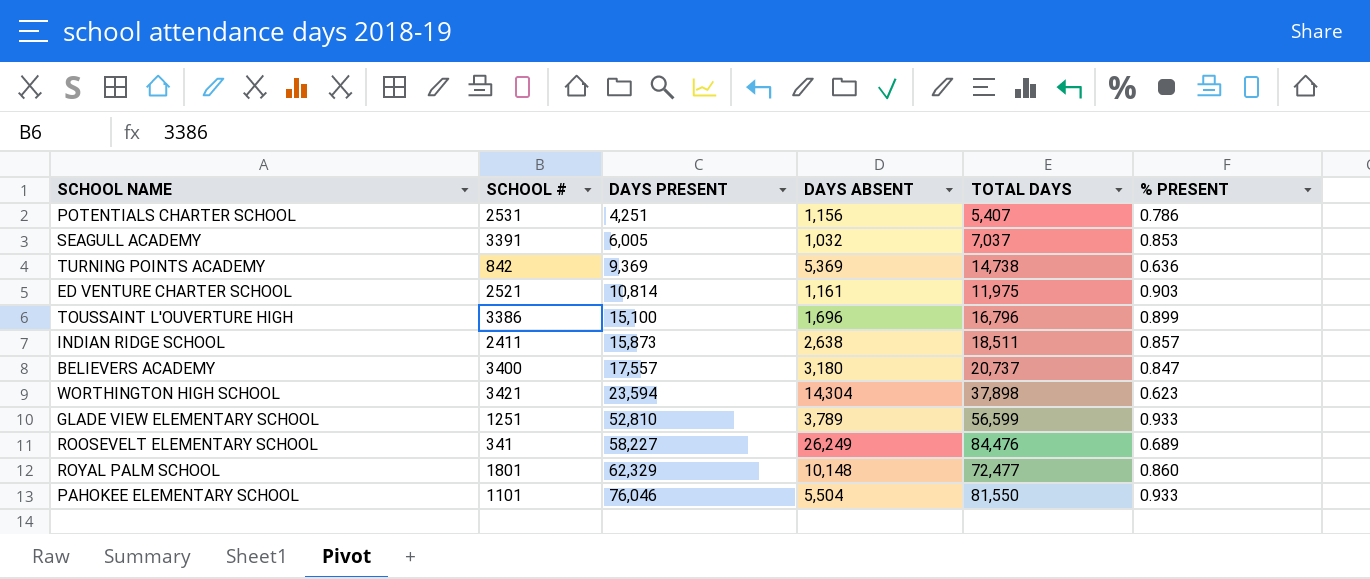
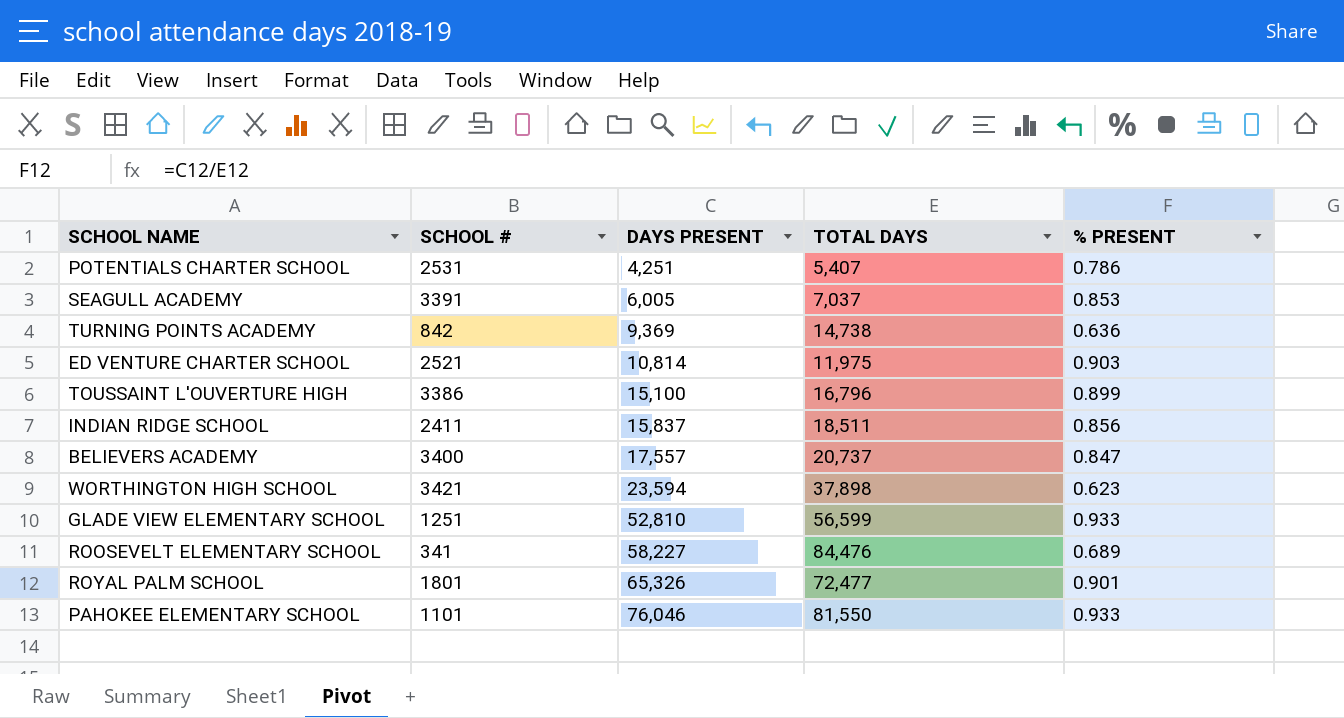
column DAYS ABSENT | formula: [TOTAL DAYS] - [DAYS PRESENT] -> none
INDIAN RIDGE SCHOOL | DAYS PRESENT: 15,873 -> 15,837
INDIAN RIDGE SCHOOL | % PRESENT: 0.857 -> 0.856
ROYAL PALM SCHOOL | DAYS PRESENT: 62,329 -> 65,326
ROYAL PALM SCHOOL | % PRESENT: 0.860 -> 0.901

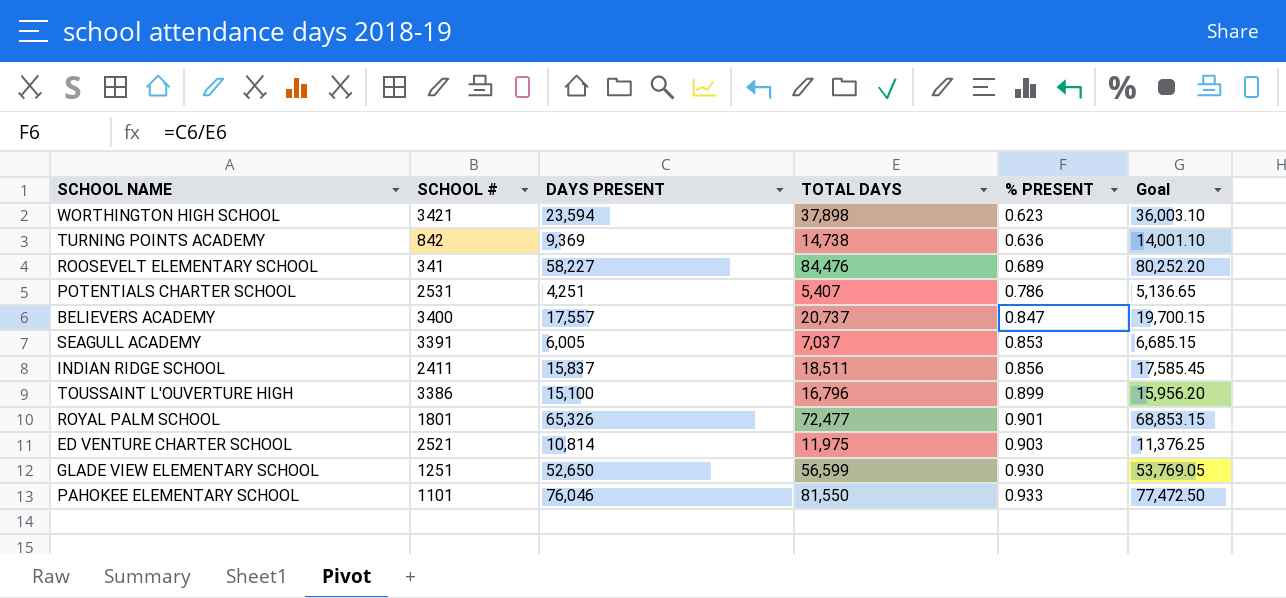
row order: DAYS PRESENT ascending -> % PRESENT ascending
column Goal | formula: none -> [TOTAL DAYS] * 0.95
GLADE VIEW ELEMENTARY SCHOOL | DAYS PRESENT: 52,810 -> 52,650
GLADE VIEW ELEMENTARY SCHOOL | % PRESENT: 0.933 -> 0.930

